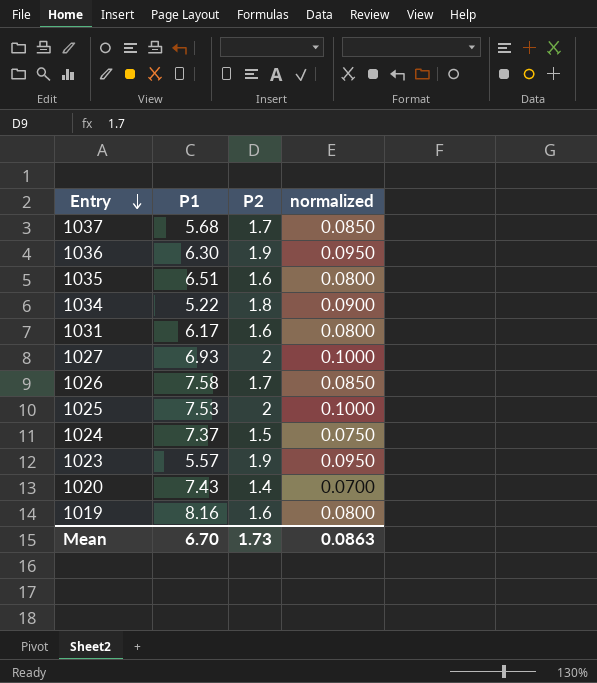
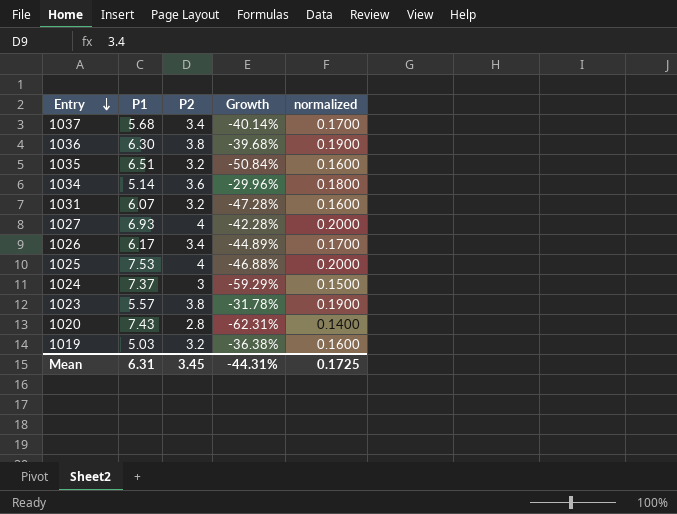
column Growth | formula: none -> ([P2] - [P1]) / [P1]
1037 | P2: 1.7 -> 3.4
1037 | normalized: 0.0850 -> 0.1700
1036 | P2: 1.9 -> 3.8
1036 | normalized: 0.0950 -> 0.1900
1035 | P2: 1.6 -> 3.2
1035 | normalized: 0.0800 -> 0.1600
1034 | P1: 5.22 -> 5.14
1034 | P2: 1.8 -> 3.6
1034 | normalized: 0.0900 -> 0.1800
1031 | P1: 6.17 -> 6.07
1031 | P2: 1.6 -> 3.2
1031 | normalized: 0.0800 -> 0.1600
1027 | P2: 2 -> 4
1027 | normalized: 0.1000 -> 0.2000
1026 | P1: 7.58 -> 6.17
1026 | P2: 1.7 -> 3.4
1026 | normalized: 0.0850 -> 0.1700
1025 | P2: 2 -> 4
1025 | normalized: 0.1000 -> 0.2000
1024 | P2: 1.5 -> 3
1024 | normalized: 0.0750 -> 0.1500
1023 | P2: 1.9 -> 3.8
1023 | normalized: 0.0950 -> 0.1900
1020 | P2: 1.4 -> 2.8
1020 | normalized: 0.0700 -> 0.1400
1019 | P1: 8.16 -> 5.03
1019 | P2: 1.6 -> 3.2
1019 | normalized: 0.0800 -> 0.1600
Mean | P1: 6.70 -> 6.31
Mean | P2: 1.73 -> 3.45
Mean | normalized: 0.0863 -> 0.1725

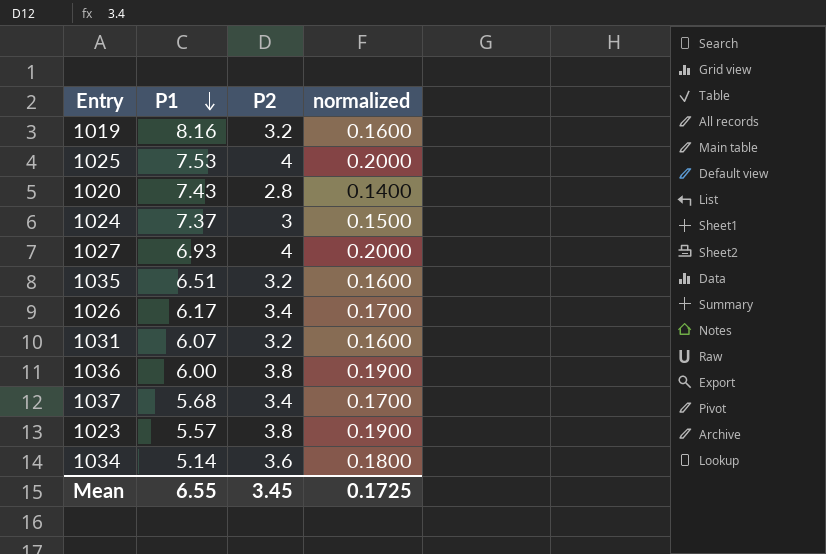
row order: Entry descending -> P1 descending
column Growth | formula: ([P2] - [P1]) / [P1] -> none
1019 | P1: 5.03 -> 8.16
1036 | P1: 6.30 -> 6.00
Mean | P1: 6.31 -> 6.55

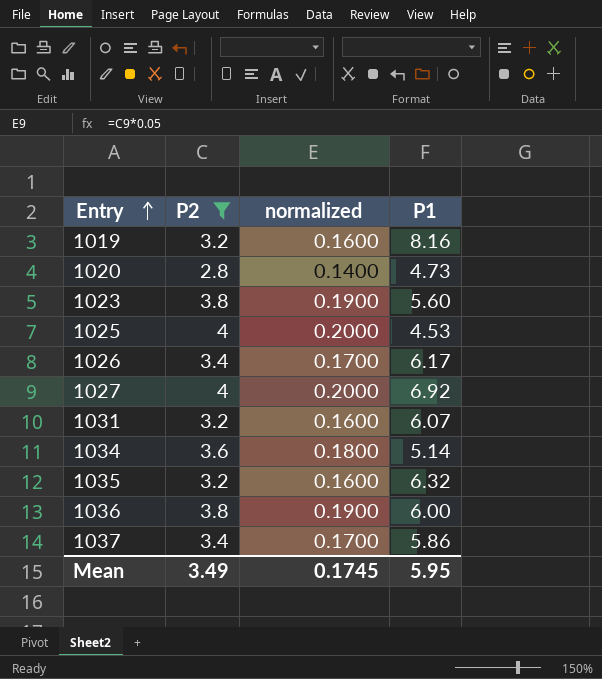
filter: none -> P2 != 3
row order: P1 descending -> Entry ascending
column P1 | position: 2 -> 4
1020 | P1: 7.43 -> 4.73
1023 | P1: 5.57 -> 5.60
1025 | P1: 7.53 -> 4.53
1027 | P1: 6.93 -> 6.92
1035 | P1: 6.51 -> 6.32
1037 | P1: 5.68 -> 5.86
Mean | P2: 3.45 -> 3.49
Mean | normalized: 0.1725 -> 0.1745
Mean | P1: 6.55 -> 5.95

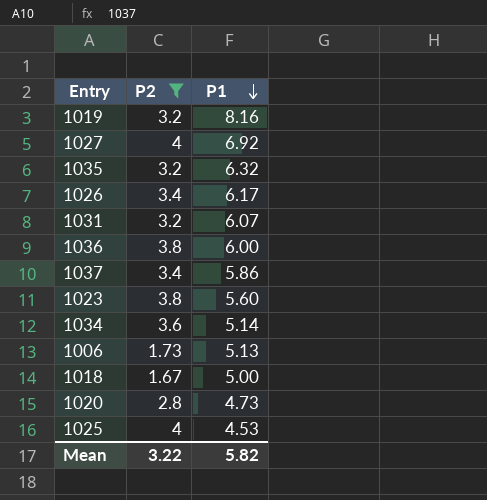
row order: Entry ascending -> P1 descending
column normalized | formula: [P2] * 0.05 -> none
row 1006: none -> 1.73 | 5.13
row 1018: none -> 1.67 | 5.00
Mean | P2: 3.49 -> 3.22
Mean | P1: 5.95 -> 5.82

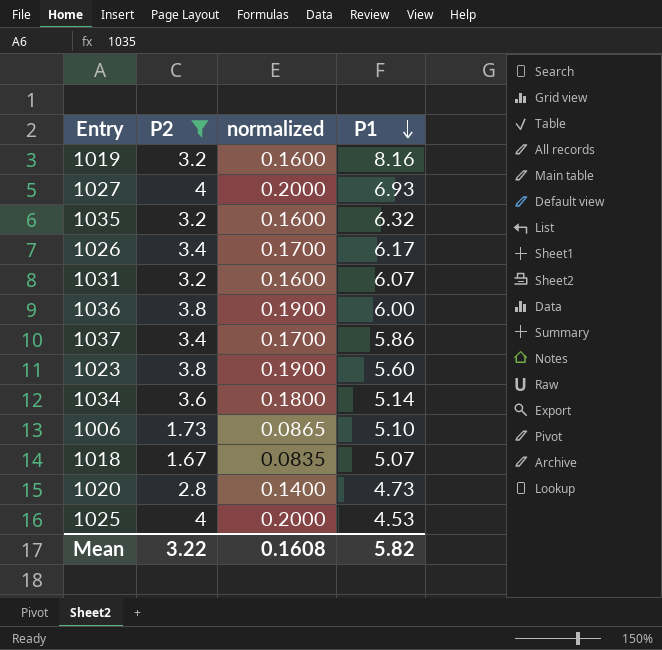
column normalized | formula: none -> [P2] * 0.05
1027 | P1: 6.92 -> 6.93
1006 | P1: 5.13 -> 5.10
1018 | P1: 5.00 -> 5.07

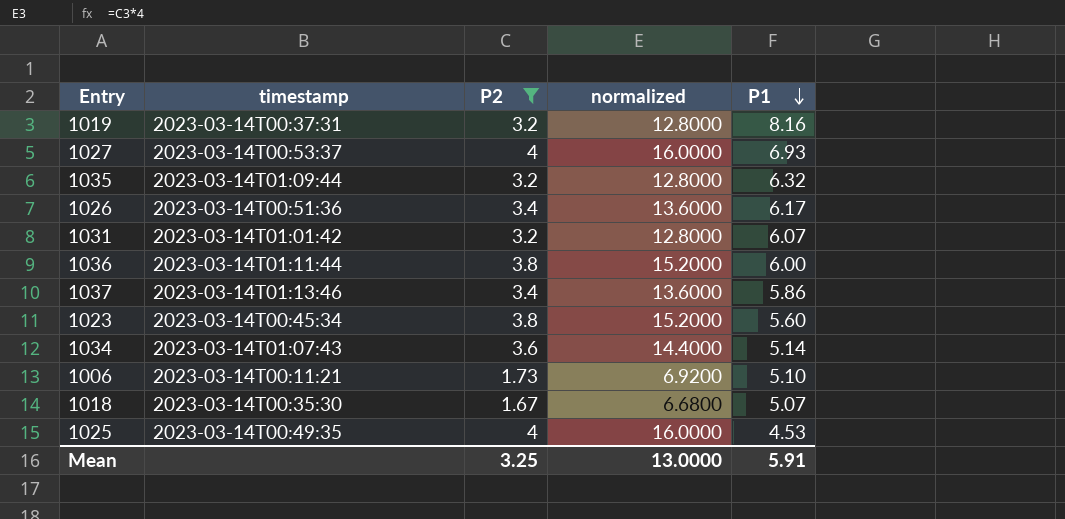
column timestamp | position: none -> 2
column normalized | formula: [P2] * 0.05 -> [P2] * 4
row 1020: 2.8 | 0.1400 | 4.73 -> none
Mean | P2: 3.22 -> 3.25
Mean | normalized: 0.1608 -> 13.0000
Mean | P1: 5.82 -> 5.91

